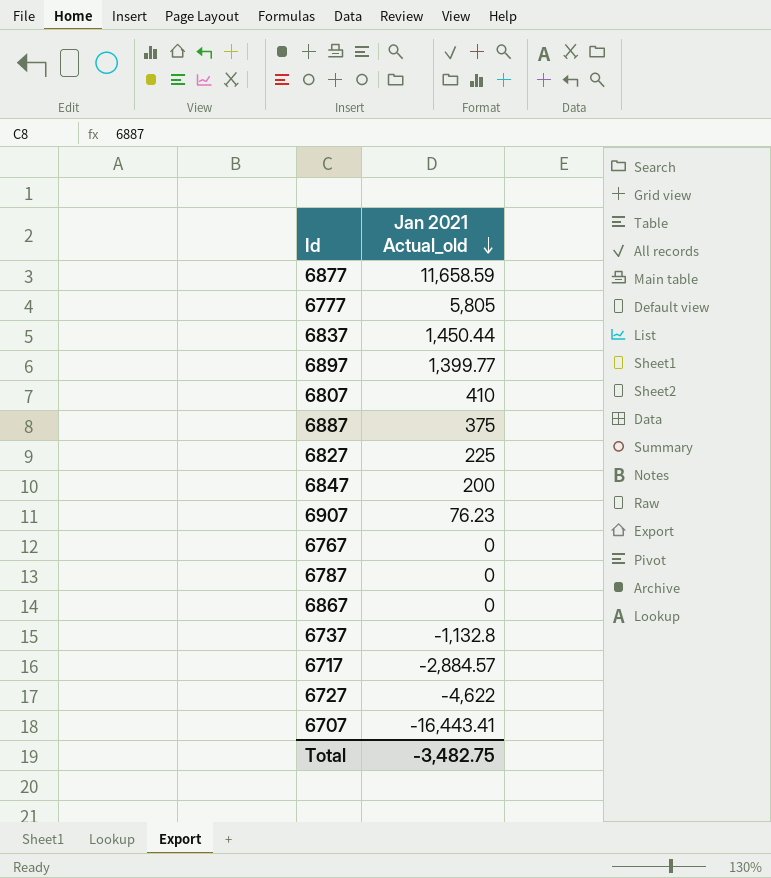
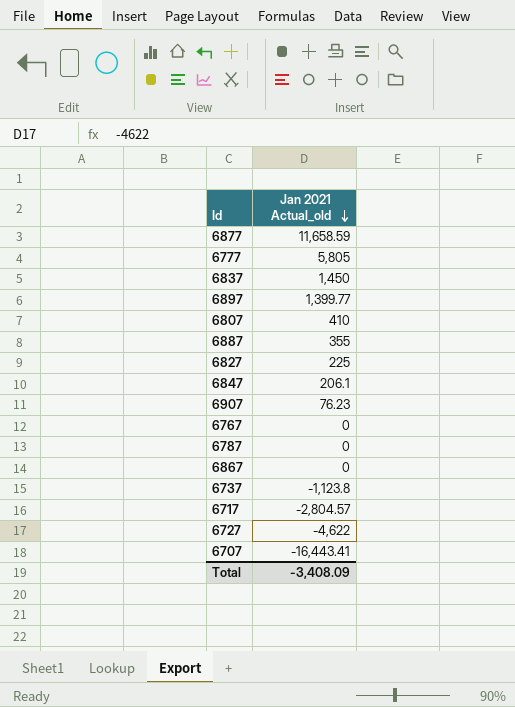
6837 | Jan 2021 Actual_old: 1,450.44 -> 1,450
6887 | Jan 2021 Actual_old: 375 -> 355
6847 | Jan 2021 Actual_old: 200 -> 206.1
6737 | Jan 2021 Actual_old: -1,132.8 -> -1,123.8
6717 | Jan 2021 Actual_old: -2,884.57 -> -2,804.57
Total | Jan 2021 Actual_old: -3,482.75 -> -3,408.09

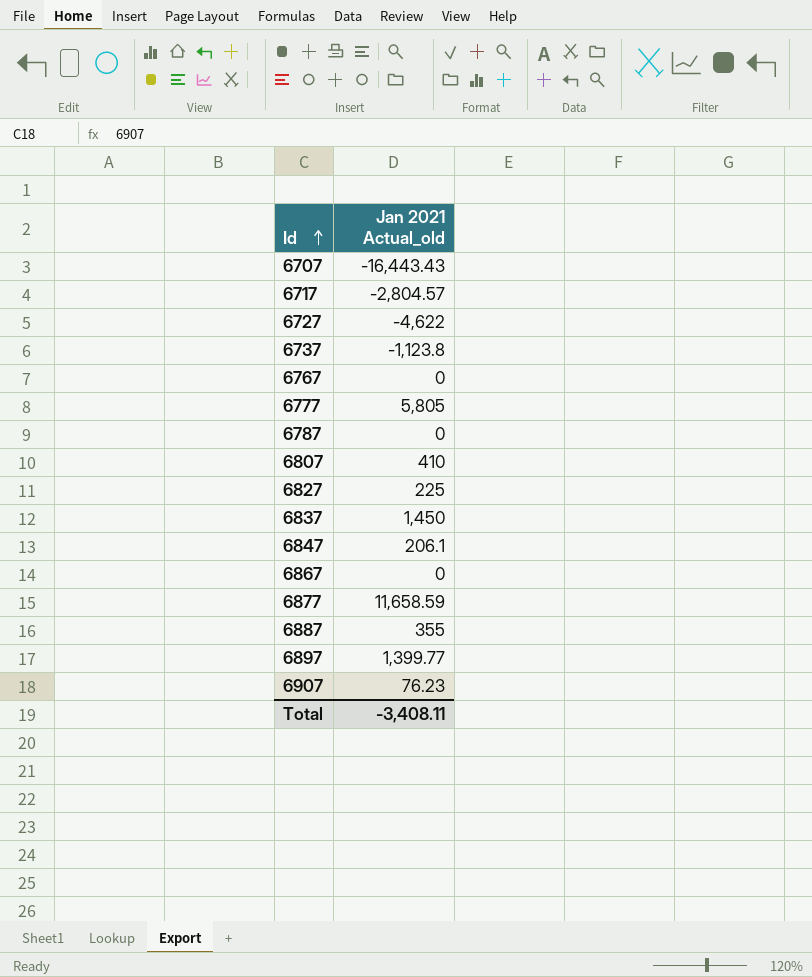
row order: Jan 2021 Actual_old descending -> Id ascending
6707 | Jan 2021 Actual_old: -16,443.41 -> -16,443.43
Total | Jan 2021 Actual_old: -3,408.09 -> -3,408.11

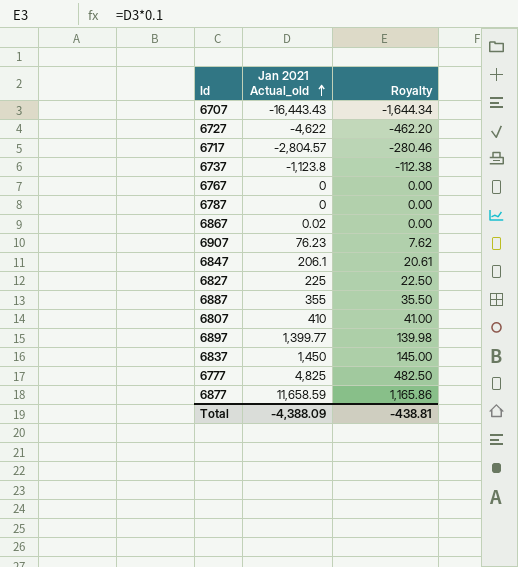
row order: Id ascending -> Jan 2021 Actual_old ascending
column Royalty | formula: none -> [Jan 2021 Actual_old] * 0.1
6867 | Jan 2021 Actual_old: 0 -> 0.02
6777 | Jan 2021 Actual_old: 5,805 -> 4,825
Total | Jan 2021 Actual_old: -3,408.11 -> -4,388.09

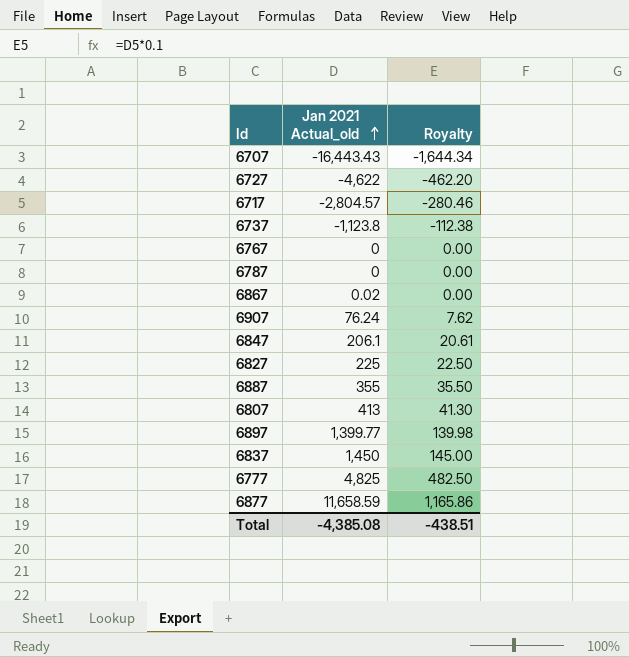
6907 | Jan 2021 Actual_old: 76.23 -> 76.24
6807 | Jan 2021 Actual_old: 410 -> 413
6807 | Royalty: 41.00 -> 41.30
Total | Jan 2021 Actual_old: -4,388.09 -> -4,385.08
Total | Royalty: -438.81 -> -438.51

